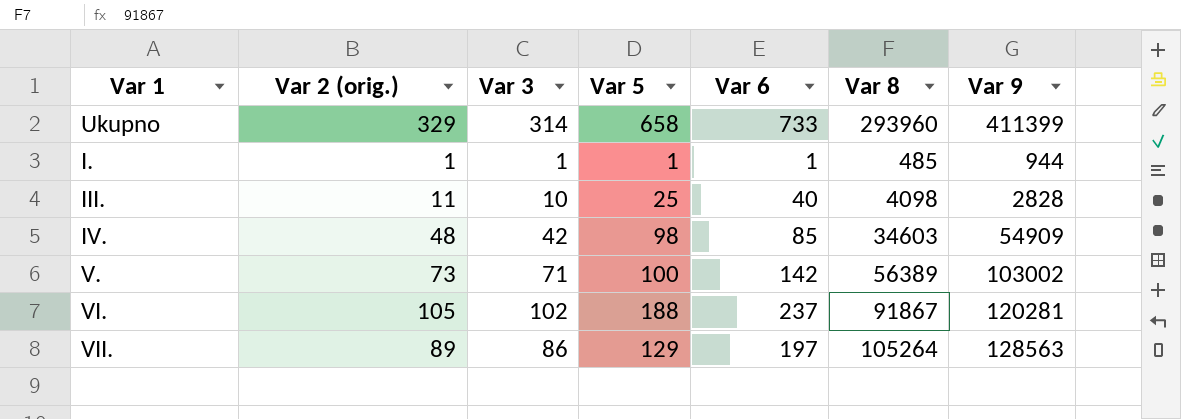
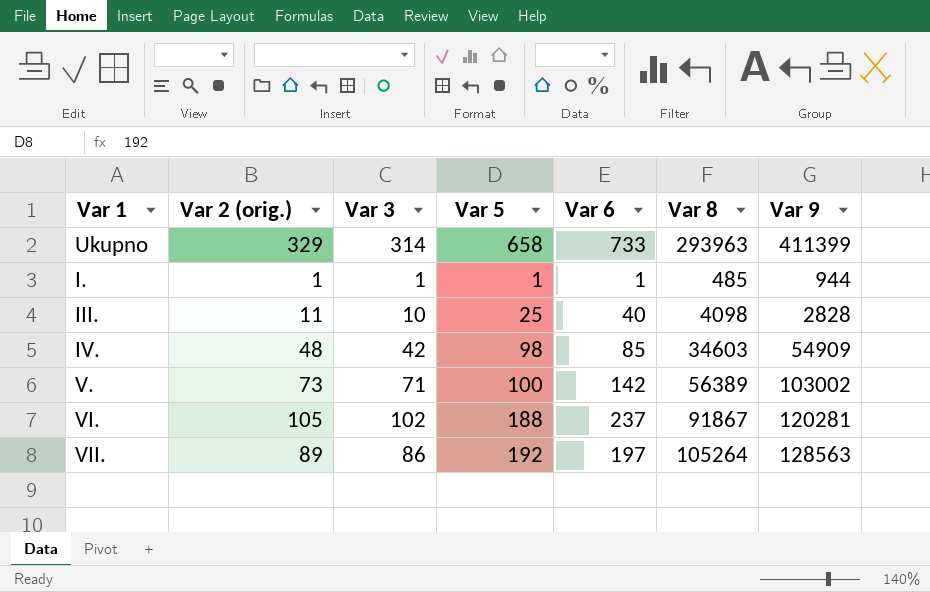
Ukupno | Var 8: 293960 -> 293963
VII. | Var 5: 129 -> 192

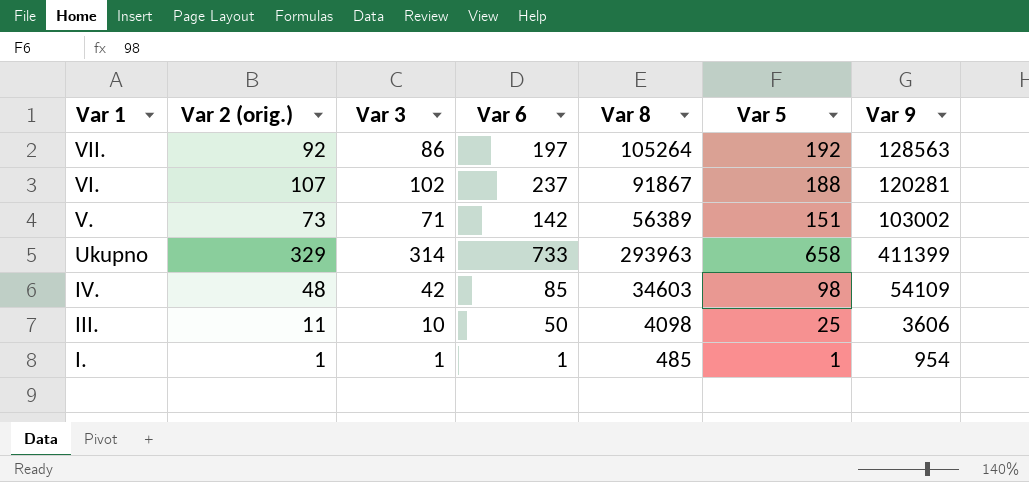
row order: none -> Var 1 descending
column Var 5 | position: 4 -> 6
VII. | Var 2 (orig.): 89 -> 92
VI. | Var 2 (orig.): 105 -> 107
V. | Var 5: 100 -> 151
IV. | Var 9: 54909 -> 54109
III. | Var 6: 40 -> 50
III. | Var 9: 2828 -> 3606
I. | Var 9: 944 -> 954

